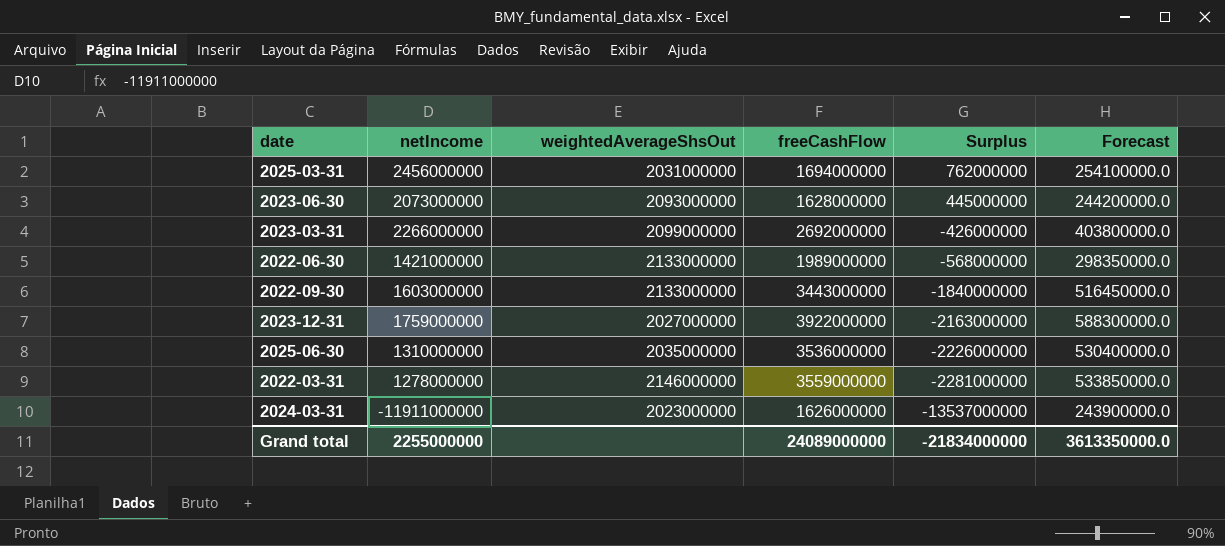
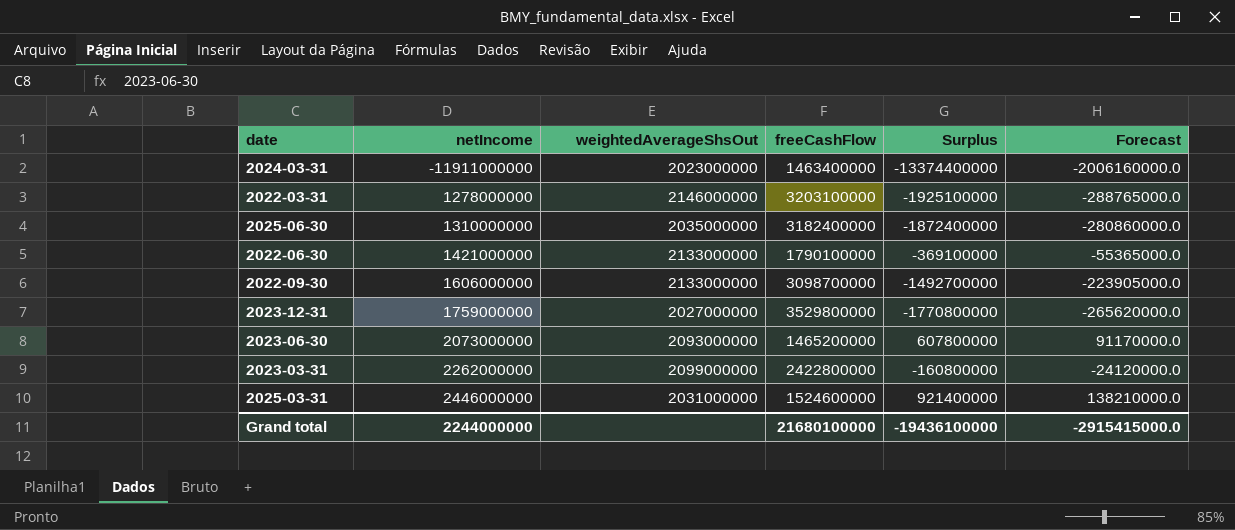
row order: Surplus descending -> netIncome ascending
column Forecast | formula: [freeCashFlow] * 0.15 -> [Surplus] * 0.15
2024-03-31 | freeCashFlow: 1626000000 -> 1463400000
2024-03-31 | Surplus: -13537000000 -> -13374400000
2022-03-31 | freeCashFlow: 3559000000 -> 3203100000
2022-03-31 | Surplus: -2281000000 -> -1925100000
2025-06-30 | freeCashFlow: 3536000000 -> 3182400000
2025-06-30 | Surplus: -2226000000 -> -1872400000
2022-06-30 | freeCashFlow: 1989000000 -> 1790100000
2022-06-30 | Surplus: -568000000 -> -369100000
2022-09-30 | netIncome: 1603000000 -> 1606000000
2022-09-30 | freeCashFlow: 3443000000 -> 3098700000
2022-09-30 | Surplus: -1840000000 -> -1492700000
2023-12-31 | freeCashFlow: 3922000000 -> 3529800000
2023-12-31 | Surplus: -2163000000 -> -1770800000
2023-06-30 | freeCashFlow: 1628000000 -> 1465200000
2023-06-30 | Surplus: 445000000 -> 607800000
2023-03-31 | netIncome: 2266000000 -> 2262000000
2023-03-31 | freeCashFlow: 2692000000 -> 2422800000
2023-03-31 | Surplus: -426000000 -> -160800000
2025-03-31 | netIncome: 2456000000 -> 2446000000
2025-03-31 | freeCashFlow: 1694000000 -> 1524600000
2025-03-31 | Surplus: 762000000 -> 921400000
Grand total | netIncome: 2255000000 -> 2244000000
Grand total | freeCashFlow: 24089000000 -> 21680100000
Grand total | Surplus: -21834000000 -> -19436100000
Grand total | Forecast: 3613350000.0 -> -2915415000.0

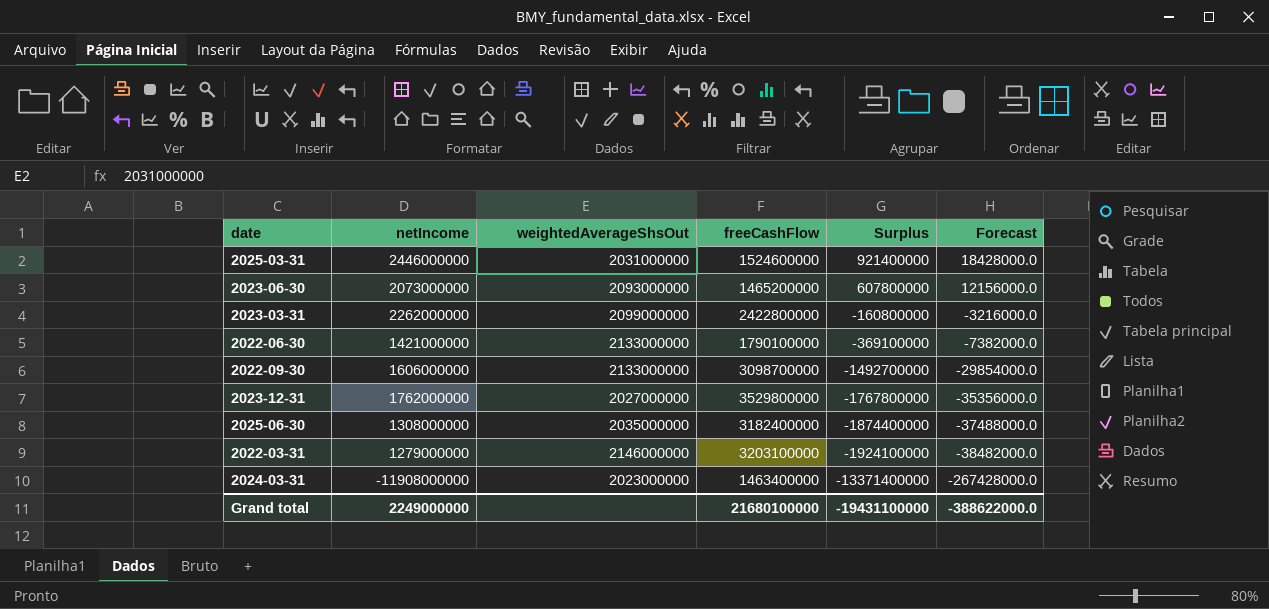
row order: netIncome ascending -> Surplus descending
column Forecast | formula: [Surplus] * 0.15 -> [Surplus] * 0.02
2023-12-31 | netIncome: 1759000000 -> 1762000000
2023-12-31 | Surplus: -1770800000 -> -1767800000
2025-06-30 | netIncome: 1310000000 -> 1308000000
2025-06-30 | Surplus: -1872400000 -> -1874400000
2022-03-31 | netIncome: 1278000000 -> 1279000000
2022-03-31 | Surplus: -1925100000 -> -1924100000
2024-03-31 | netIncome: -11911000000 -> -11908000000
2024-03-31 | Surplus: -13374400000 -> -13371400000
Grand total | netIncome: 2244000000 -> 2249000000
Grand total | Surplus: -19436100000 -> -19431100000
Grand total | Forecast: -2915415000.0 -> -388622000.0

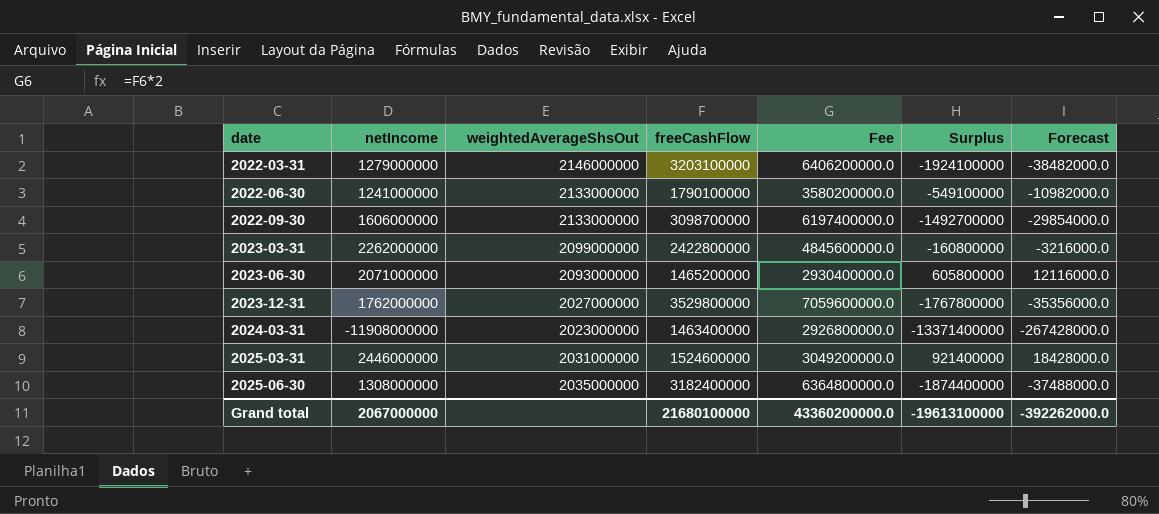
row order: Surplus descending -> date ascending
column Fee | formula: none -> [freeCashFlow] * 2
2022-06-30 | netIncome: 1421000000 -> 1241000000
2022-06-30 | Surplus: -369100000 -> -549100000
2022-06-30 | Forecast: -7382000.0 -> -10982000.0
2023-06-30 | netIncome: 2073000000 -> 2071000000
2023-06-30 | Surplus: 607800000 -> 605800000
2023-06-30 | Forecast: 12156000.0 -> 12116000.0
Grand total | netIncome: 2249000000 -> 2067000000
Grand total | Surplus: -19431100000 -> -19613100000
Grand total | Forecast: -388622000.0 -> -392262000.0

